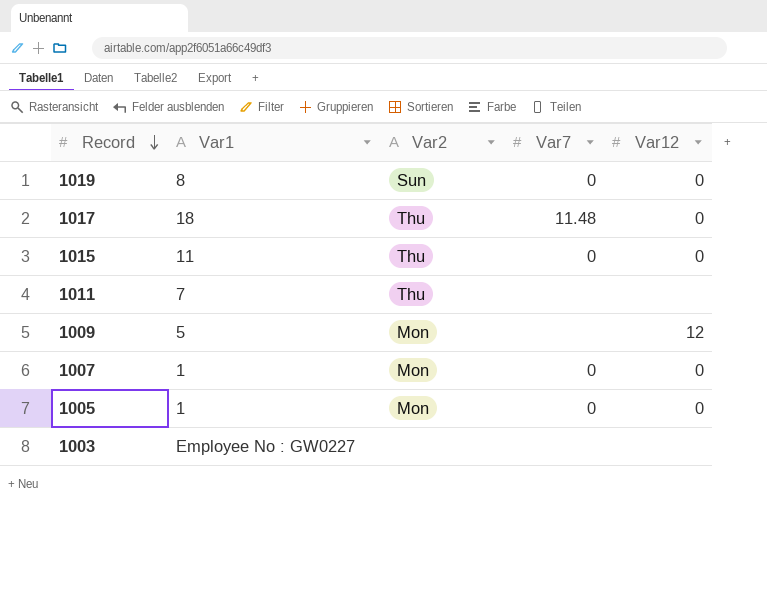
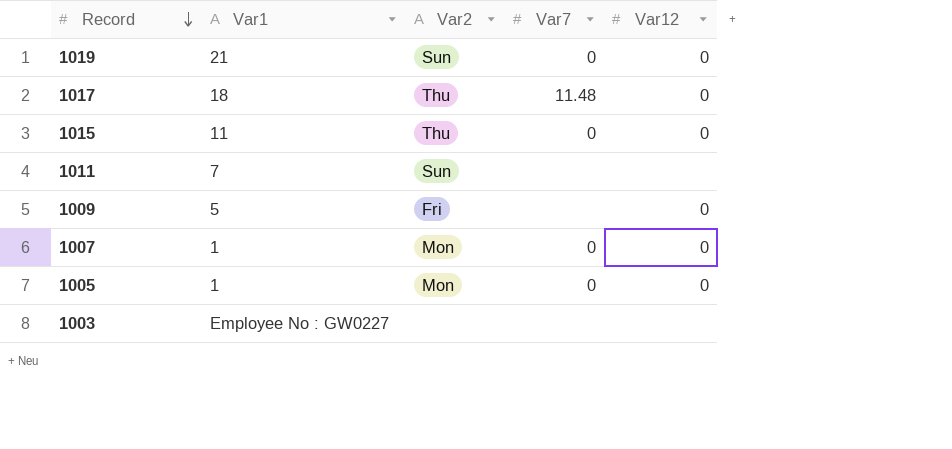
1019 | Var1: 8 -> 21
1011 | Var2: Thu -> Sun
1009 | Var2: Mon -> Fri
1009 | Var12: 12 -> 0

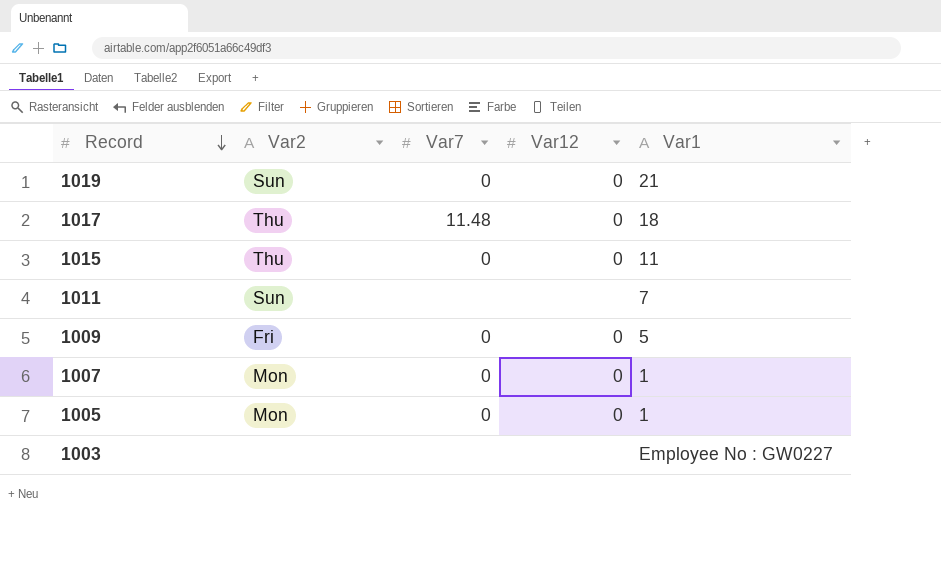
column Var1 | position: 2 -> 5
1009 | Var7: none -> 0

